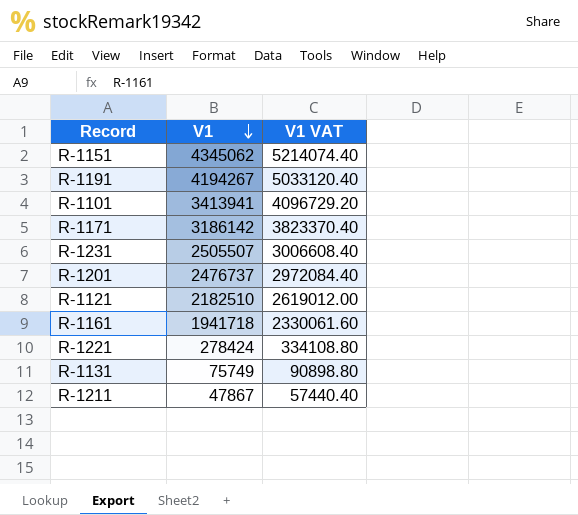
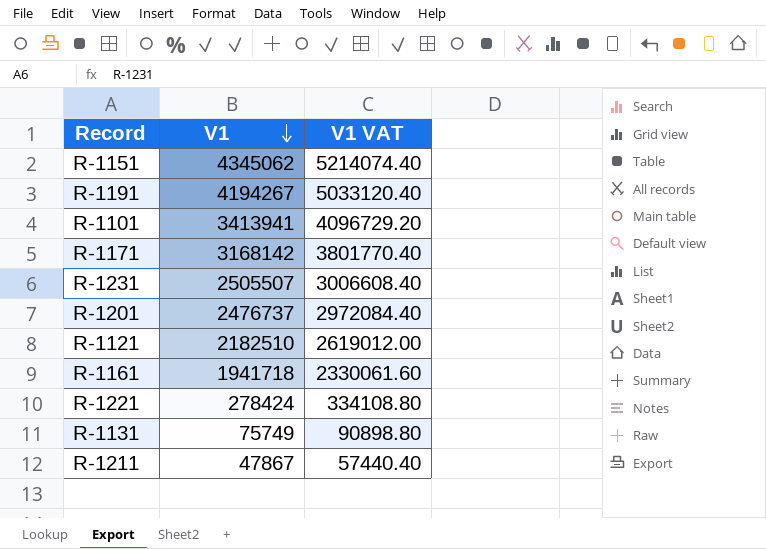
R-1171 | V1: 3186142 -> 3168142
R-1171 | V1 VAT: 3823370.40 -> 3801770.40

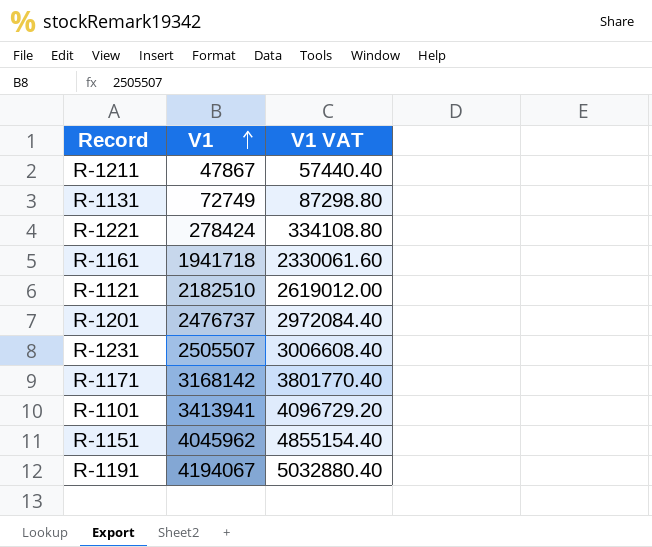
row order: V1 descending -> V1 ascending
R-1131 | V1: 75749 -> 72749
R-1131 | V1 VAT: 90898.80 -> 87298.80
R-1151 | V1: 4345062 -> 4045962
R-1151 | V1 VAT: 5214074.40 -> 4855154.40
R-1191 | V1: 4194267 -> 4194067
R-1191 | V1 VAT: 5033120.40 -> 5032880.40

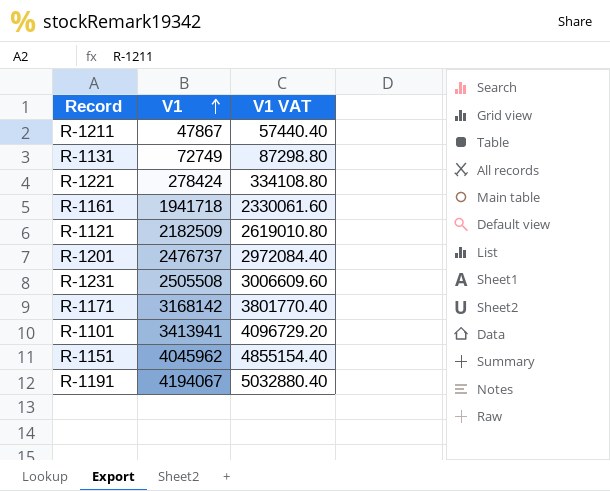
R-1121 | V1: 2182510 -> 2182509
R-1121 | V1 VAT: 2619012.00 -> 2619010.80
R-1231 | V1: 2505507 -> 2505508
R-1231 | V1 VAT: 3006608.40 -> 3006609.60

